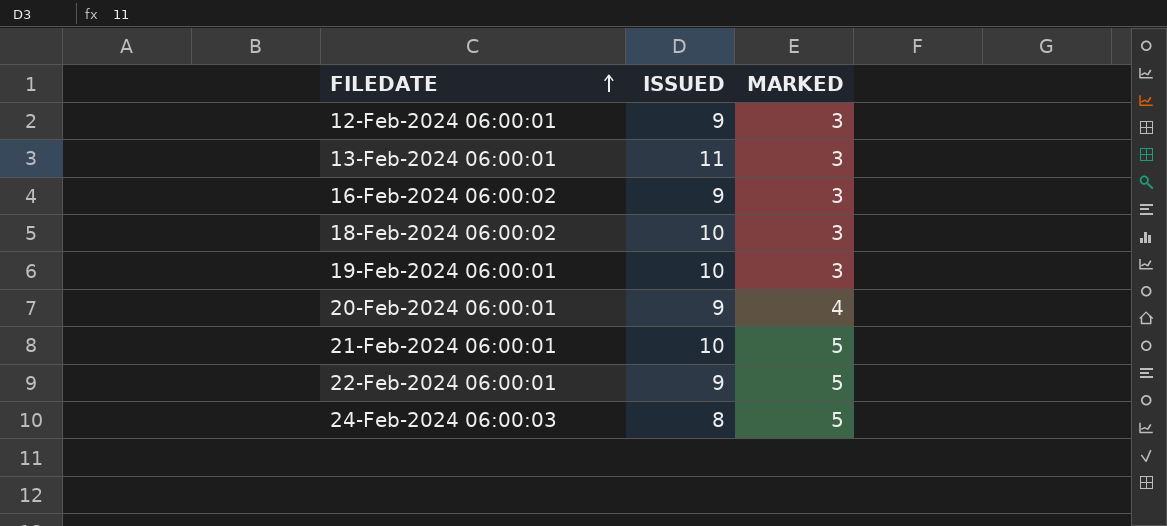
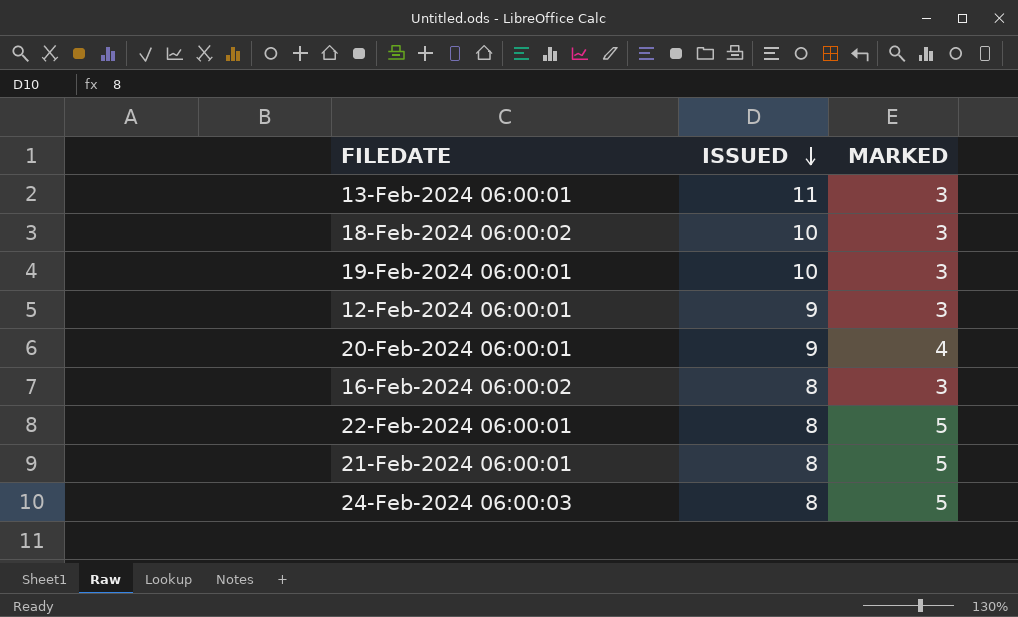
row order: FILEDATE ascending -> ISSUED descending
16-Feb-2024 06:00:02 | ISSUED: 9 -> 8
22-Feb-2024 06:00:01 | ISSUED: 9 -> 8
21-Feb-2024 06:00:01 | ISSUED: 10 -> 8

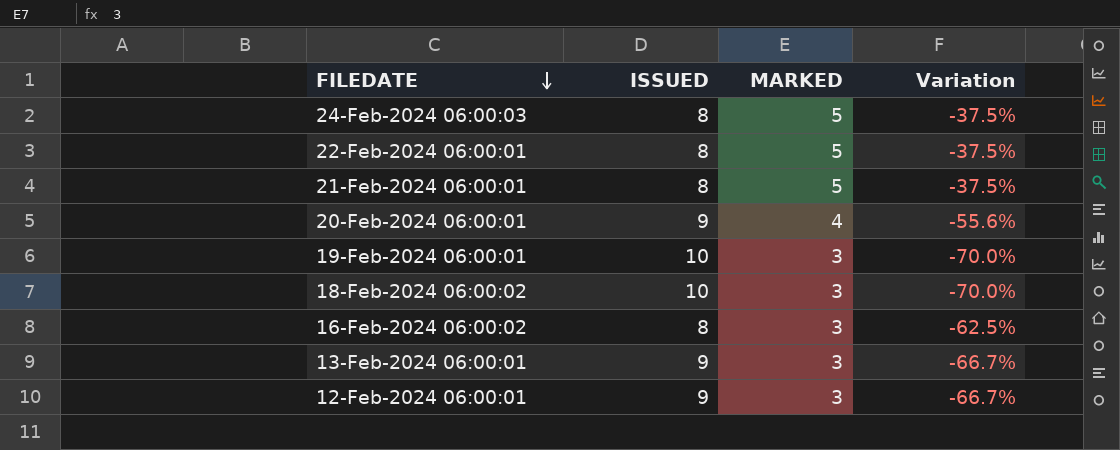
row order: ISSUED descending -> FILEDATE descending
column Variation | formula: none -> ([MARKED] - [ISSUED]) / [ISSUED]
13-Feb-2024 06:00:01 | ISSUED: 11 -> 9

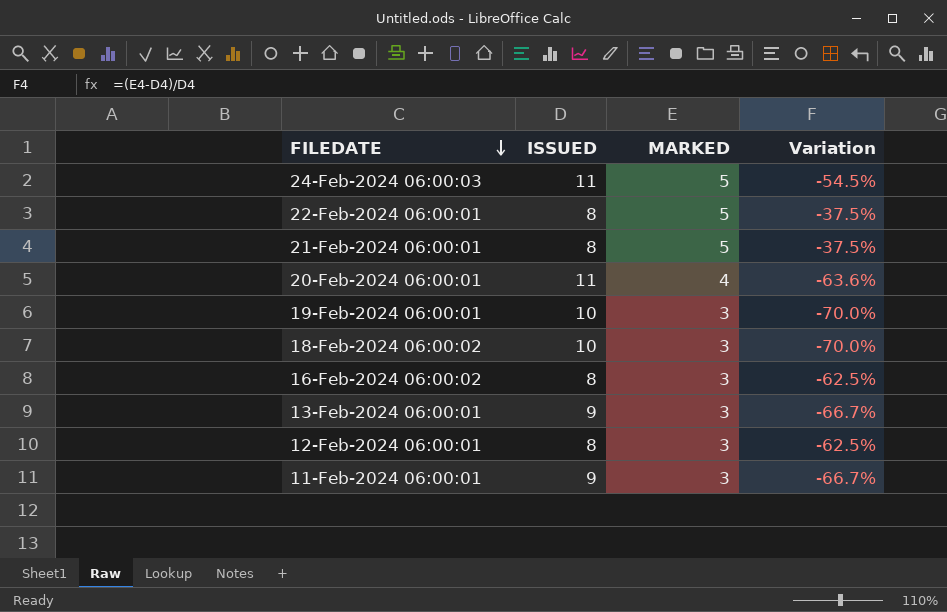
24-Feb-2024 06:00:03 | ISSUED: 8 -> 11
24-Feb-2024 06:00:03 | Variation: -37.5% -> -54.5%
20-Feb-2024 06:00:01 | ISSUED: 9 -> 11
20-Feb-2024 06:00:01 | Variation: -55.6% -> -63.6%
12-Feb-2024 06:00:01 | ISSUED: 9 -> 8
12-Feb-2024 06:00:01 | Variation: -66.7% -> -62.5%
row 11-Feb-2024 06:00:01: none -> 9 | 3 | -66.7%

